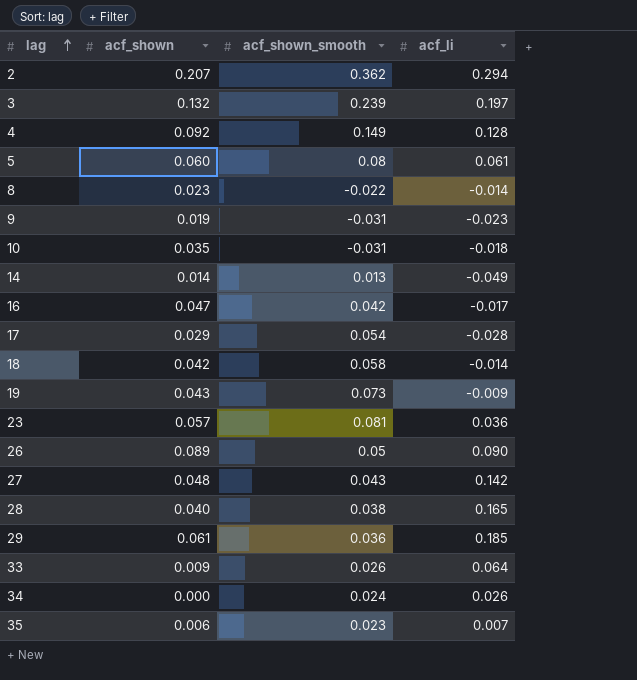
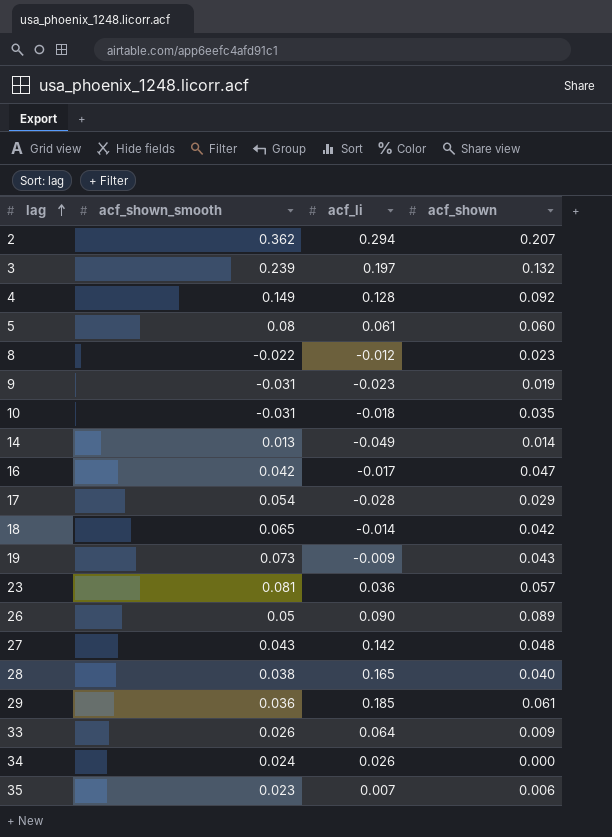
column acf_shown | position: 2 -> 4
8 | acf_li: -0.014 -> -0.012
18 | acf_shown_smooth: 0.058 -> 0.065

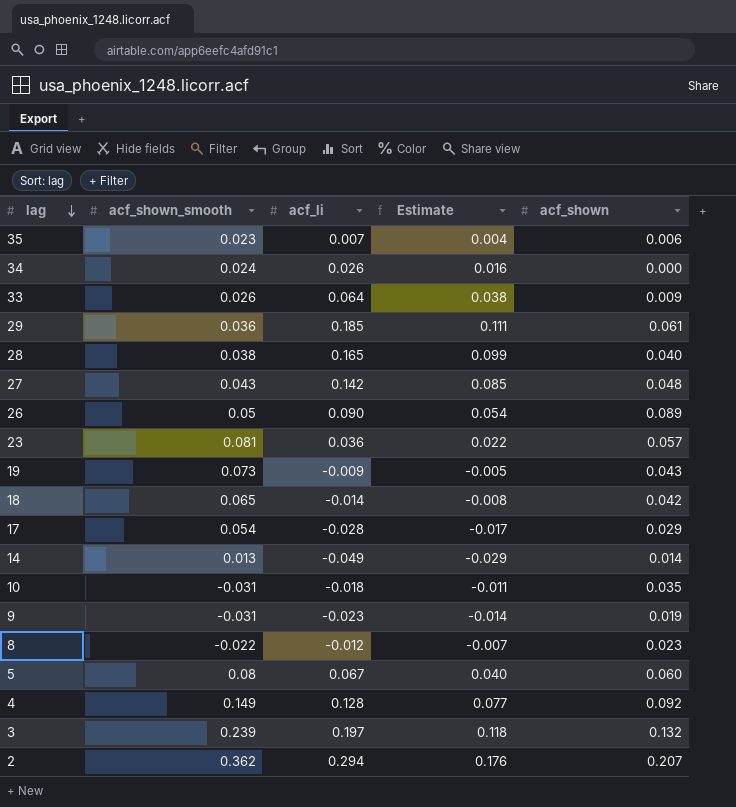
row order: lag ascending -> lag descending
column Estimate | formula: none -> [acf_li] * 0.6
row 16: 0.042 | -0.017 | 0.047 -> none
5 | acf_li: 0.061 -> 0.067

